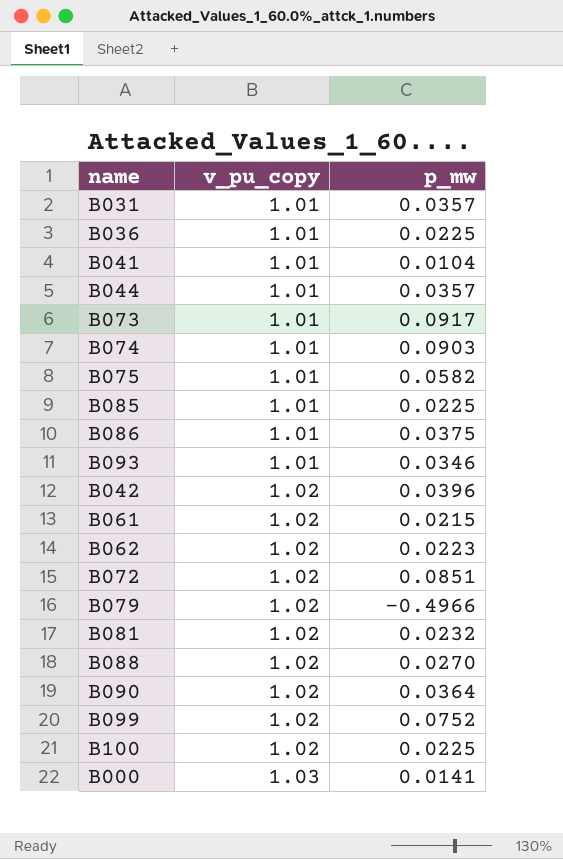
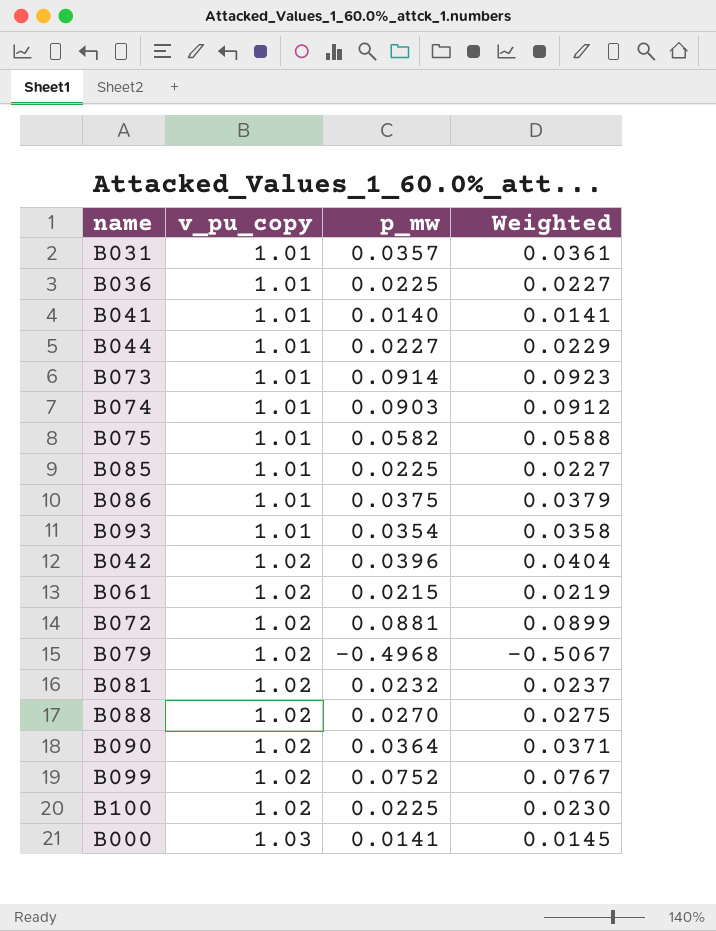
column Weighted | formula: none -> [v_pu_copy] * [p_mw]
row B062: 1.02 | 0.0223 -> none
B041 | p_mw: 0.0104 -> 0.0140
B044 | p_mw: 0.0357 -> 0.0227
B073 | p_mw: 0.0917 -> 0.0914
B093 | p_mw: 0.0346 -> 0.0354
B072 | p_mw: 0.0851 -> 0.0881
B079 | p_mw: -0.4966 -> -0.4968

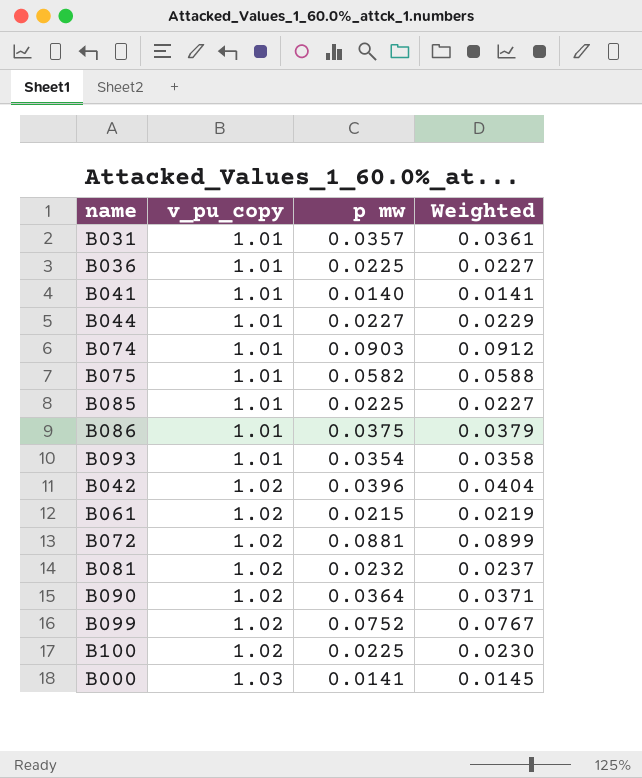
column name: p_mw -> p mw
row B073: 1.01 | 0.0914 | 0.0923 -> none
row B079: 1.02 | -0.4968 | -0.5067 -> none
row B088: 1.02 | 0.0270 | 0.0275 -> none

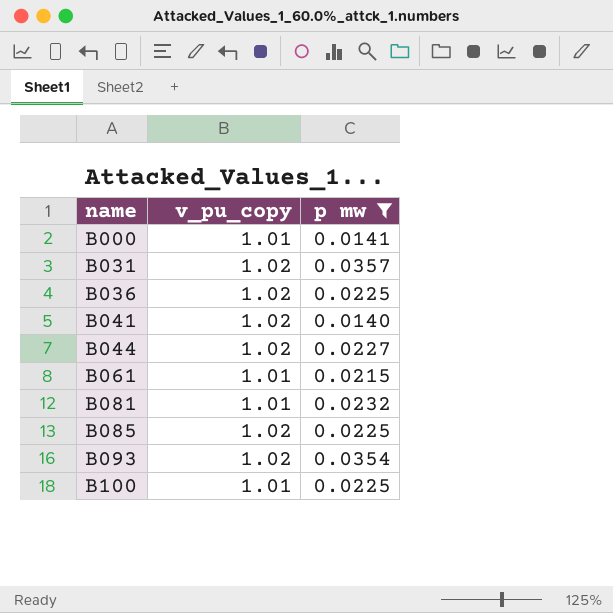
filter: none -> p mw <= 0.0357
row order: v_pu_copy ascending -> name ascending
column Weighted | formula: [v_pu_copy] * [p mw] -> none
B000 | v_pu_copy: 1.03 -> 1.01
B031 | v_pu_copy: 1.01 -> 1.02
B036 | v_pu_copy: 1.01 -> 1.02
B041 | v_pu_copy: 1.01 -> 1.02
B044 | v_pu_copy: 1.01 -> 1.02
B061 | v_pu_copy: 1.02 -> 1.01
B081 | v_pu_copy: 1.02 -> 1.01
B085 | v_pu_copy: 1.01 -> 1.02
B093 | v_pu_copy: 1.01 -> 1.02
B100 | v_pu_copy: 1.02 -> 1.01

